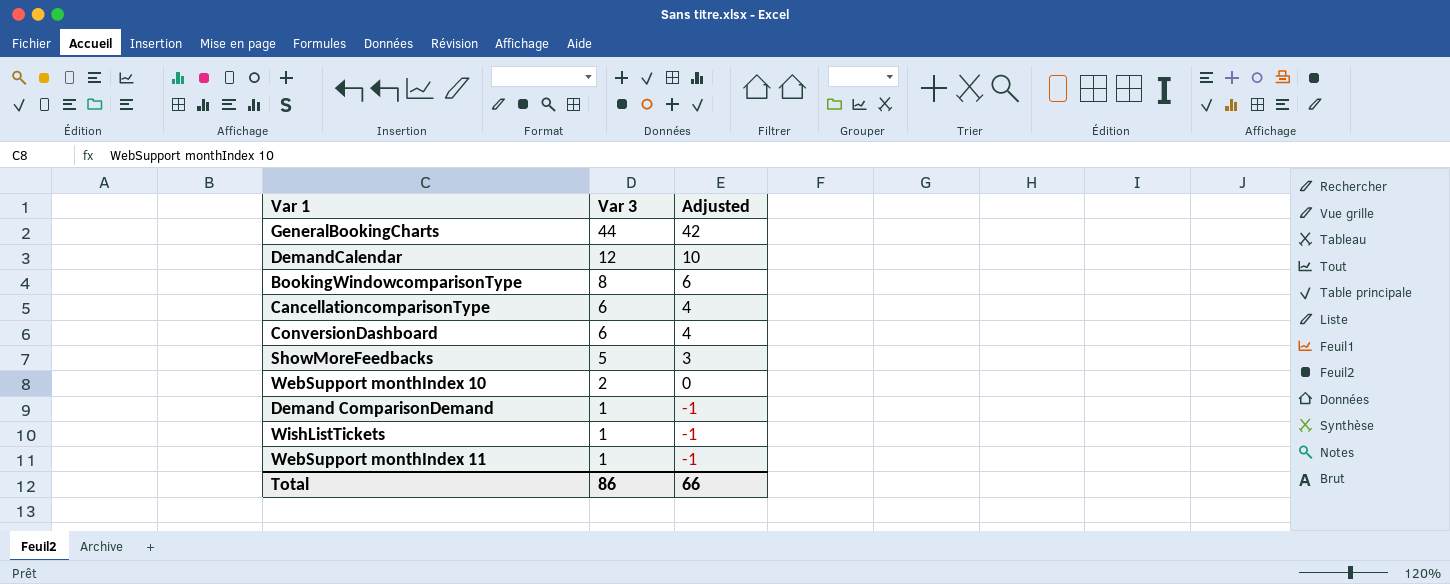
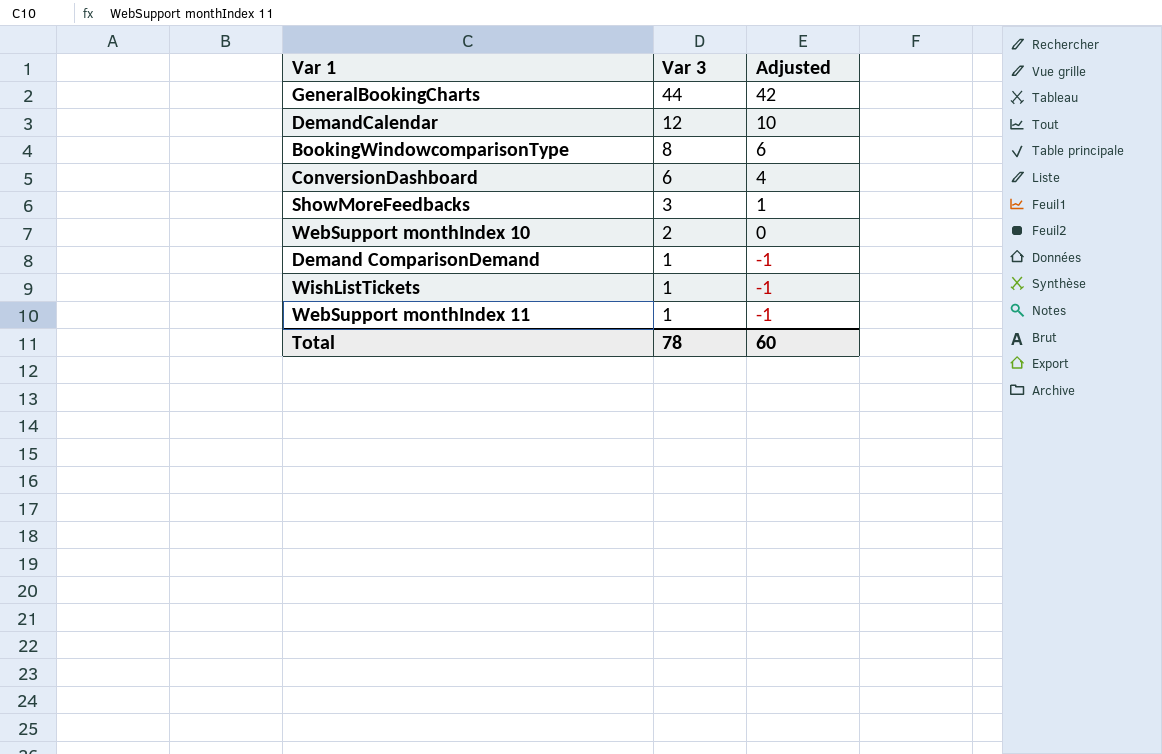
row CancellationcomparisonType: 6 | 4 -> none
ShowMoreFeedbacks | Var 3: 5 -> 3
ShowMoreFeedbacks | Adjusted: 3 -> 1
Total | Var 3: 86 -> 78
Total | Adjusted: 66 -> 60

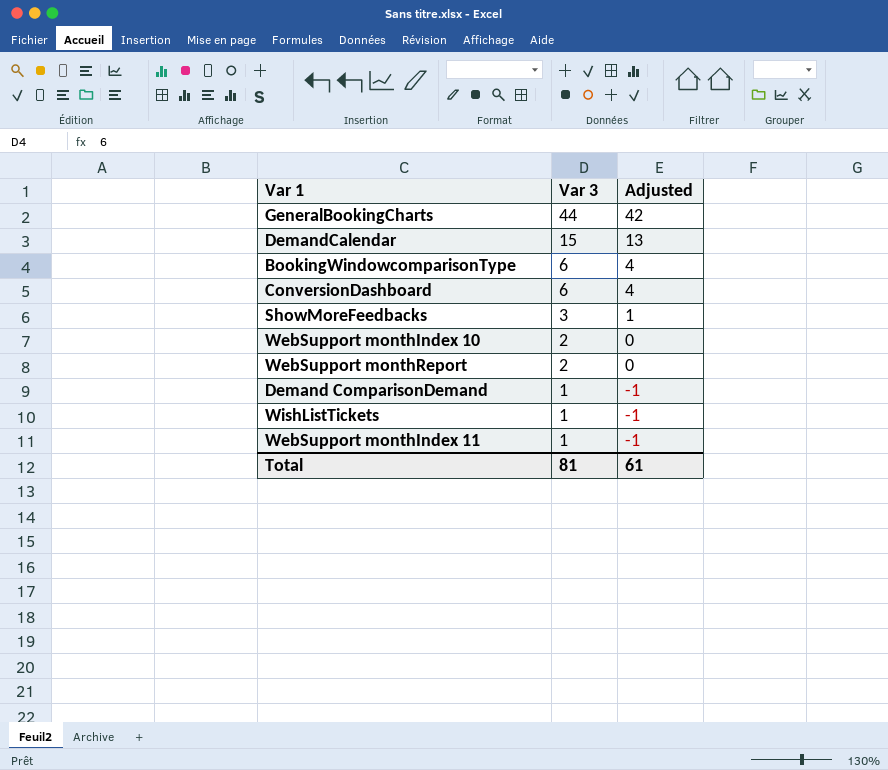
DemandCalendar | Var 3: 12 -> 15
DemandCalendar | Adjusted: 10 -> 13
BookingWindowcomparisonType | Var 3: 8 -> 6
BookingWindowcomparisonType | Adjusted: 6 -> 4
row WebSupport monthReport: none -> 2 | 0
Total | Var 3: 78 -> 81
Total | Adjusted: 60 -> 61

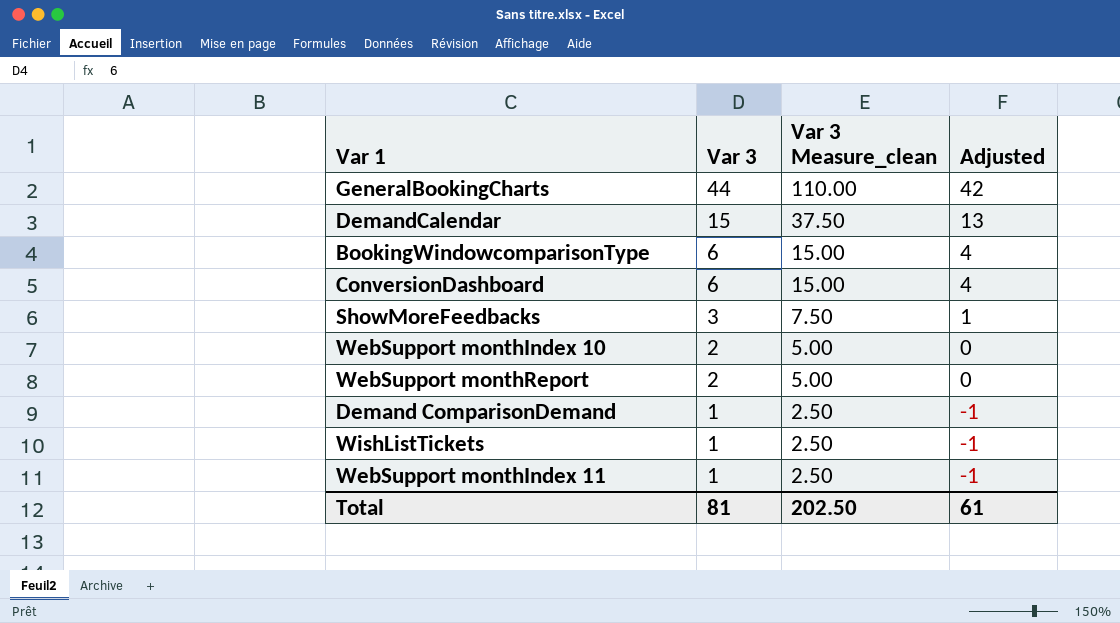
column Var 3 Measure_clean | formula: none -> [Var 3] * 2.5

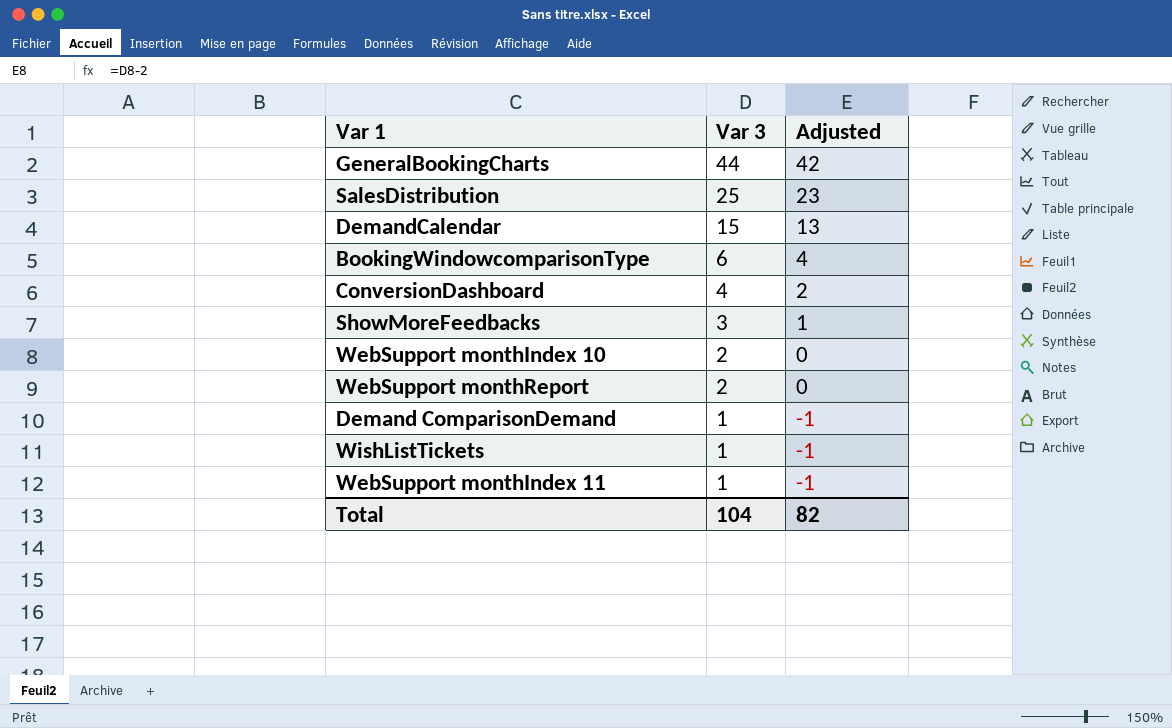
column Var 3 Measure_clean | formula: [Var 3] * 2.5 -> none
row SalesDistribution: none -> 25 | 23
ConversionDashboard | Var 3: 6 -> 4
ConversionDashboard | Adjusted: 4 -> 2
Total | Var 3: 81 -> 104
Total | Adjusted: 61 -> 82

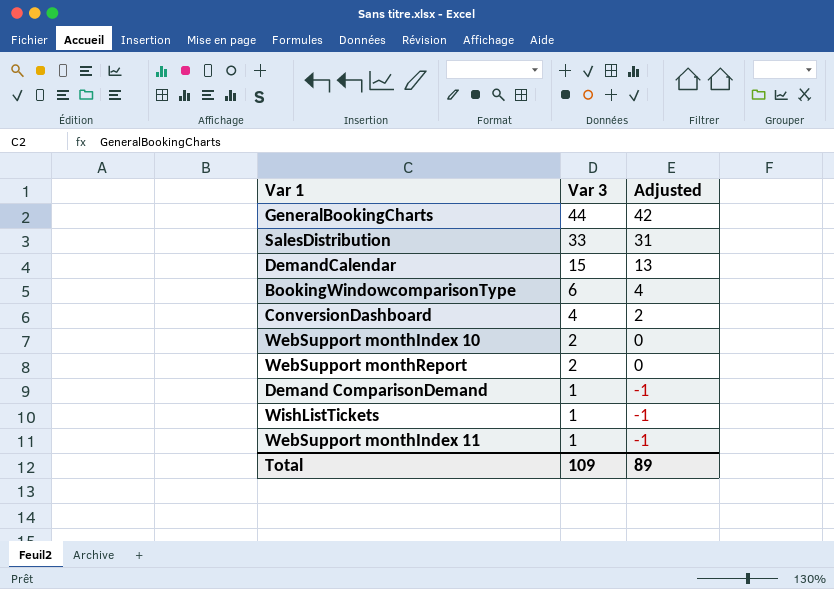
row ShowMoreFeedbacks: 3 | 1 -> none
SalesDistribution | Var 3: 25 -> 33
SalesDistribution | Adjusted: 23 -> 31
Total | Var 3: 104 -> 109
Total | Adjusted: 82 -> 89

